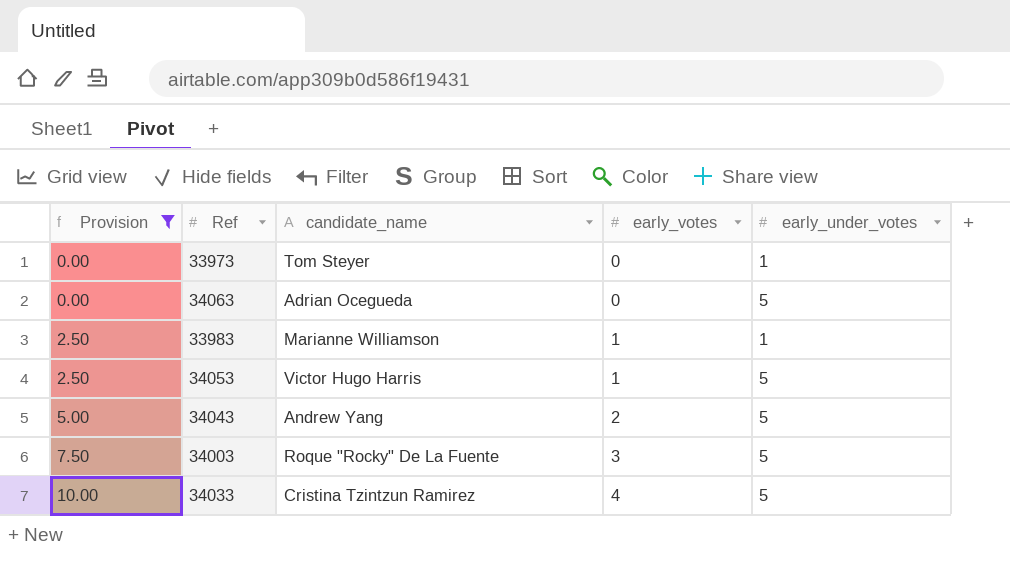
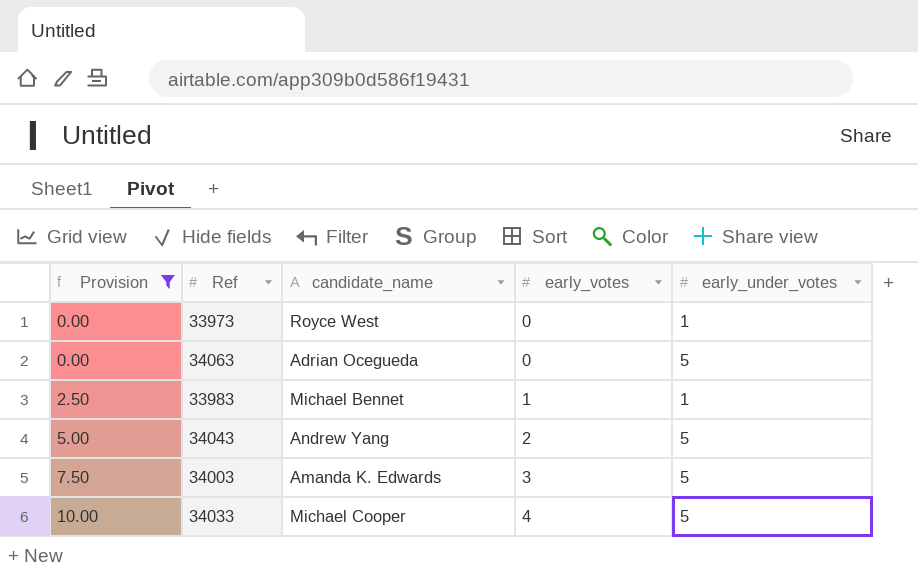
row 34053: 2.50 | Victor Hugo Harris | 1 | 5 -> none
33973 | candidate_name: Tom Steyer -> Royce West
33983 | candidate_name: Marianne Williamson -> Michael Bennet
34003 | candidate_name: Roque "Rocky" De La Fuente -> Amanda K. Edwards
34033 | candidate_name: Cristina Tzintzun Ramirez -> Michael Cooper

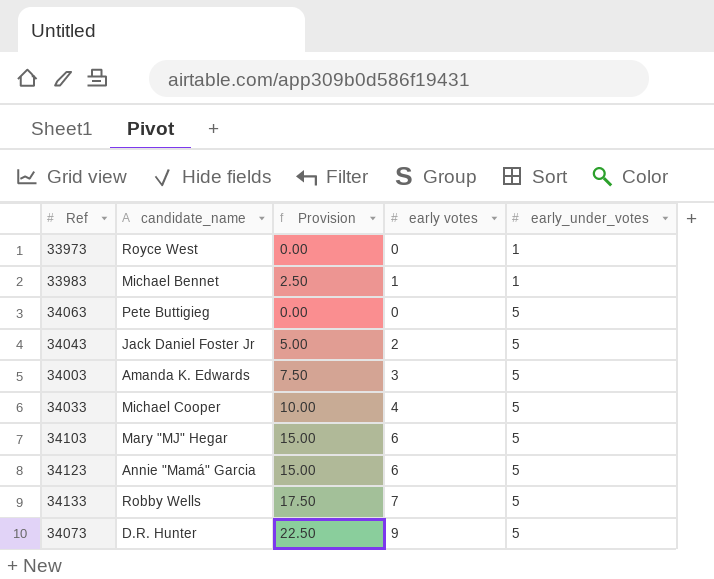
filter: Provision <= 10.00 -> none
row order: Provision ascending -> early_under_votes ascending
column Provision | position: 1 -> 3
column name: early_votes -> early votes
34063 | candidate_name: Adrian Ocegueda -> Pete Buttigieg
34043 | candidate_name: Andrew Yang -> Jack Daniel Foster Jr

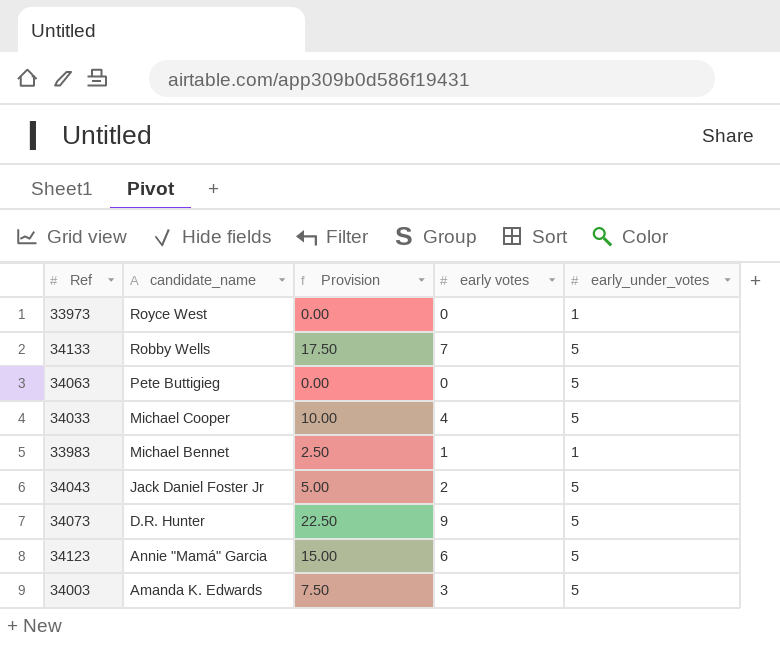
row order: early_under_votes ascending -> candidate_name descending
row 34103: Mary "MJ" Hegar | 15.00 | 6 | 5 -> none

